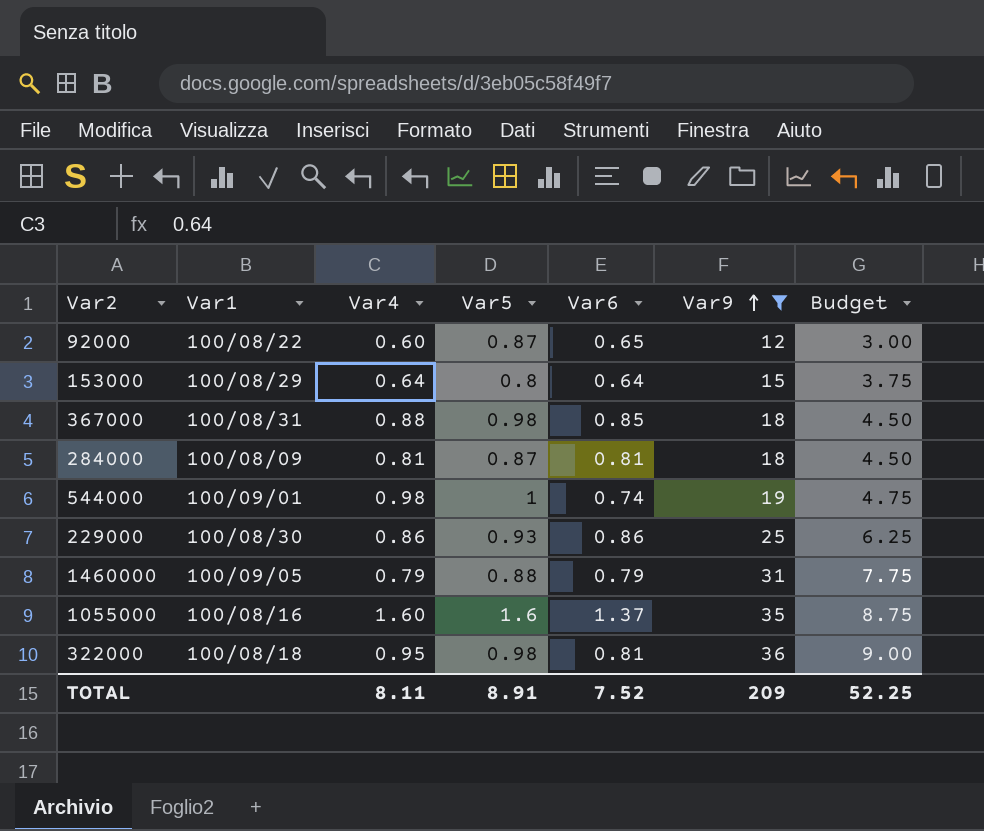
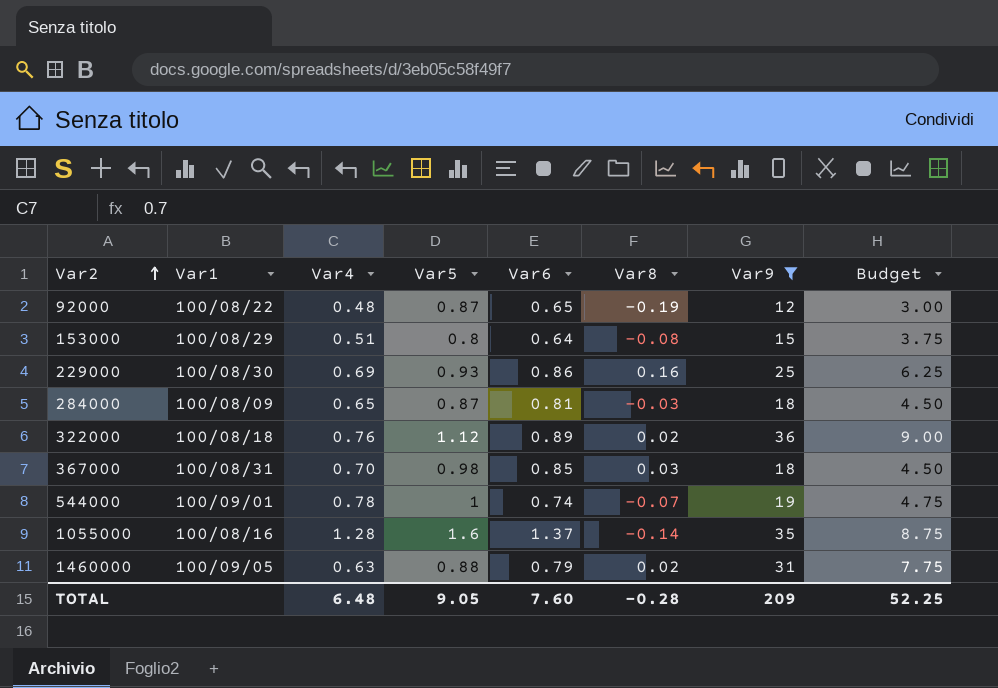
row order: Var9 ascending -> Var2 ascending
column Var8 | position: none -> 6
92000 | Var4: 0.60 -> 0.48
153000 | Var4: 0.64 -> 0.51
229000 | Var4: 0.86 -> 0.69
284000 | Var4: 0.81 -> 0.65
322000 | Var4: 0.95 -> 0.76
322000 | Var5: 0.98 -> 1.12
322000 | Var6: 0.81 -> 0.89
367000 | Var4: 0.88 -> 0.70
544000 | Var4: 0.98 -> 0.78
1055000 | Var4: 1.60 -> 1.28
1460000 | Var4: 0.79 -> 0.63
TOTAL | Var4: 8.11 -> 6.48
TOTAL | Var5: 8.91 -> 9.05
TOTAL | Var6: 7.52 -> 7.60

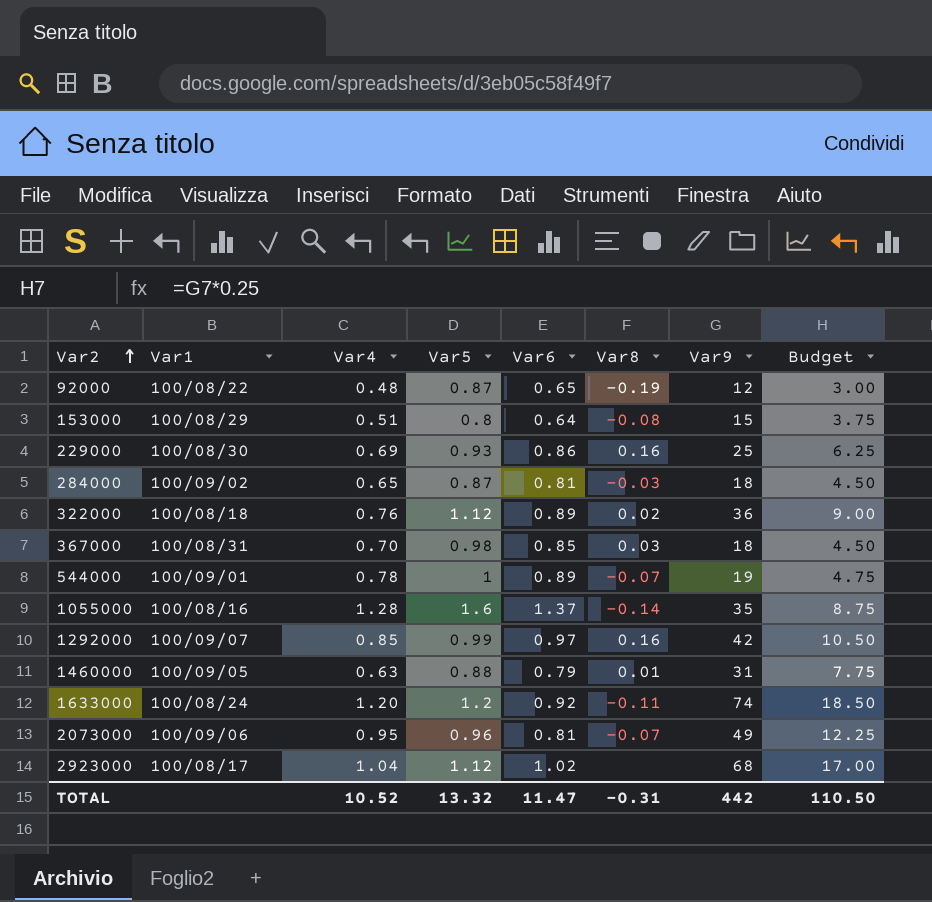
filter: Var9 <= 36 -> none
284000 | Var1: 100/08/09 -> 100/09/02
544000 | Var6: 0.74 -> 0.89
1460000 | Var8: 0.02 -> 0.01
TOTAL | Var4: 6.48 -> 10.52
TOTAL | Var5: 9.05 -> 13.32
TOTAL | Var6: 7.60 -> 11.47
TOTAL | Var8: -0.28 -> -0.31
TOTAL | Var9: 209 -> 442
TOTAL | Budget: 52.25 -> 110.50

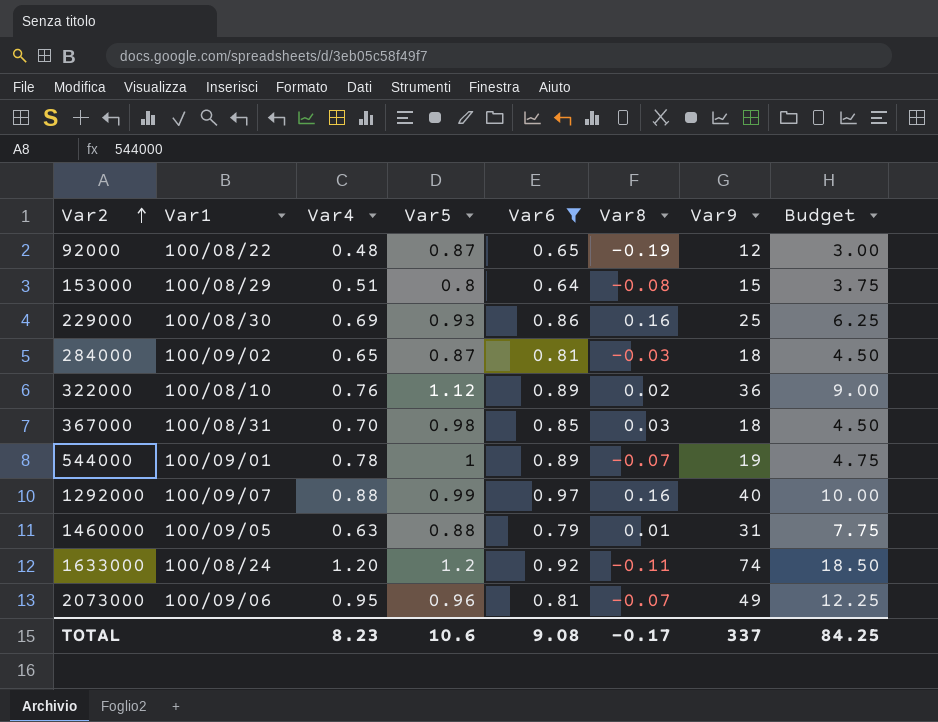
filter: none -> Var6 <= 0.97
322000 | Var1: 100/08/18 -> 100/08/10
1292000 | Var4: 0.85 -> 0.88
1292000 | Var9: 42 -> 40
1292000 | Budget: 10.50 -> 10.00
TOTAL | Var4: 10.52 -> 8.23
TOTAL | Var5: 13.32 -> 10.6
TOTAL | Var6: 11.47 -> 9.08
TOTAL | Var8: -0.31 -> -0.17
TOTAL | Var9: 442 -> 337
TOTAL | Budget: 110.50 -> 84.25

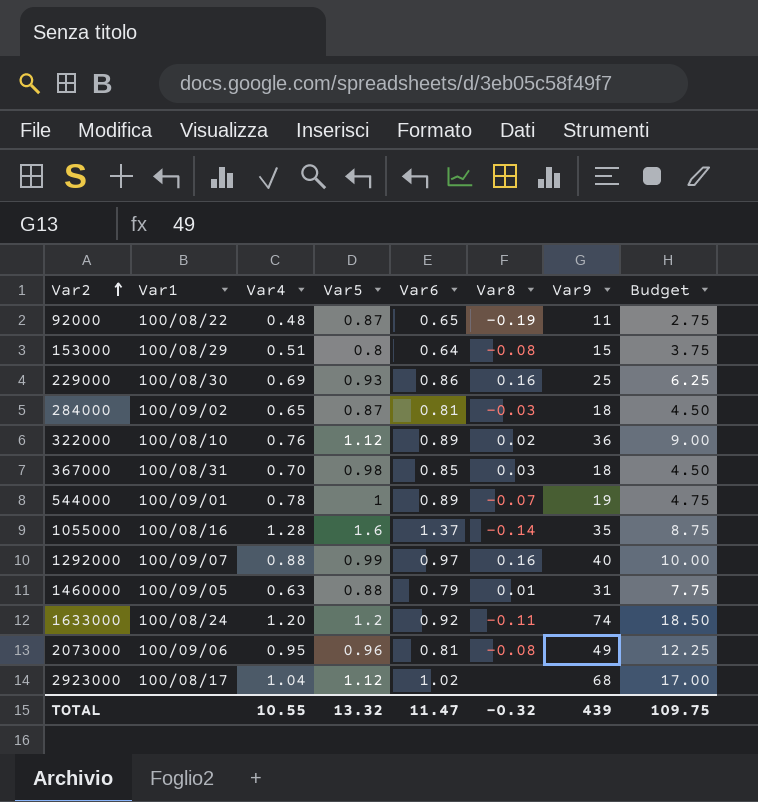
filter: Var6 <= 0.97 -> none
92000 | Var9: 12 -> 11
92000 | Budget: 3.00 -> 2.75
2073000 | Var8: -0.07 -> -0.08
TOTAL | Var4: 8.23 -> 10.55
TOTAL | Var5: 10.6 -> 13.32
TOTAL | Var6: 9.08 -> 11.47
TOTAL | Var8: -0.17 -> -0.32
TOTAL | Var9: 337 -> 439
TOTAL | Budget: 84.25 -> 109.75

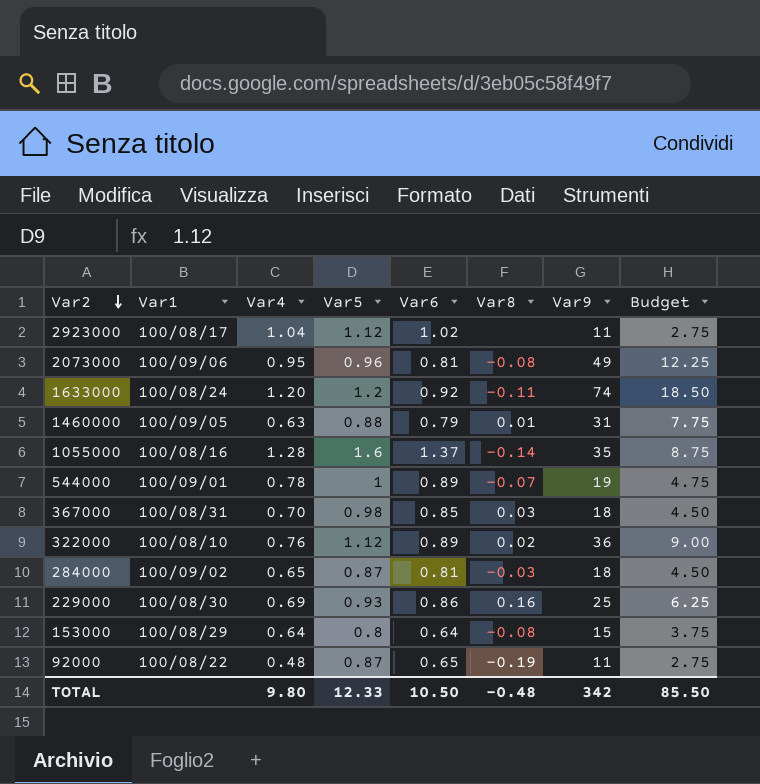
row order: Var2 ascending -> Var2 descending
row 1292000: 100/09/07 | 0.88 | 0.99 | 0.97 | 0.16 | 40 | 10.00 -> none
2923000 | Var9: 68 -> 11
2923000 | Budget: 17.00 -> 2.75
153000 | Var4: 0.51 -> 0.64
TOTAL | Var4: 10.55 -> 9.80
TOTAL | Var5: 13.32 -> 12.33
TOTAL | Var6: 11.47 -> 10.50
TOTAL | Var8: -0.32 -> -0.48
TOTAL | Var9: 439 -> 342
TOTAL | Budget: 109.75 -> 85.50

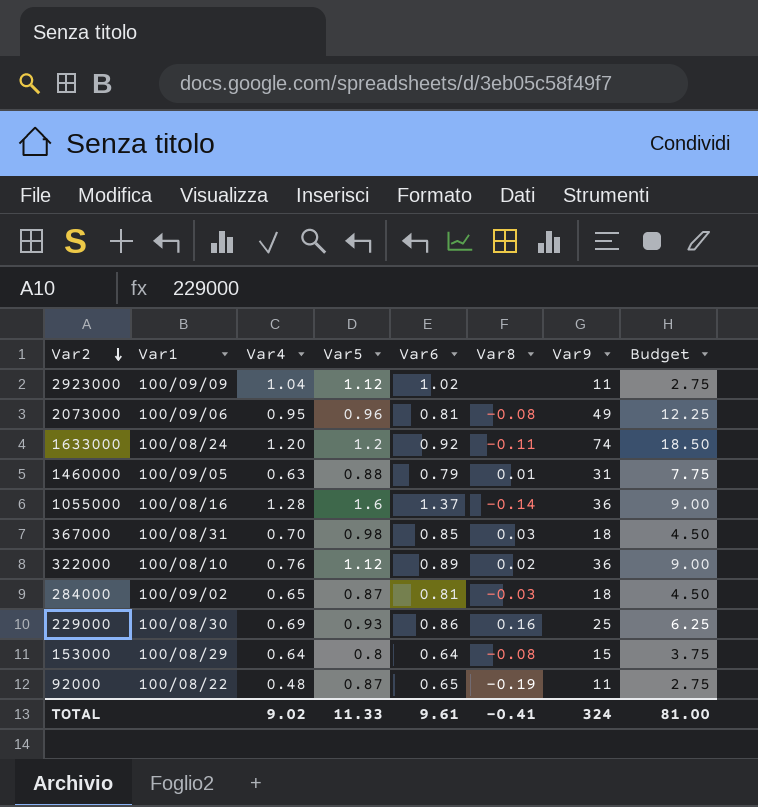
row 544000: 100/09/01 | 0.78 | 1 | 0.89 | -0.07 | 19 | 4.75 -> none
2923000 | Var1: 100/08/17 -> 100/09/09
1055000 | Var9: 35 -> 36
1055000 | Budget: 8.75 -> 9.00
TOTAL | Var4: 9.80 -> 9.02
TOTAL | Var5: 12.33 -> 11.33
TOTAL | Var6: 10.50 -> 9.61
TOTAL | Var8: -0.48 -> -0.41
TOTAL | Var9: 342 -> 324
TOTAL | Budget: 85.50 -> 81.00

